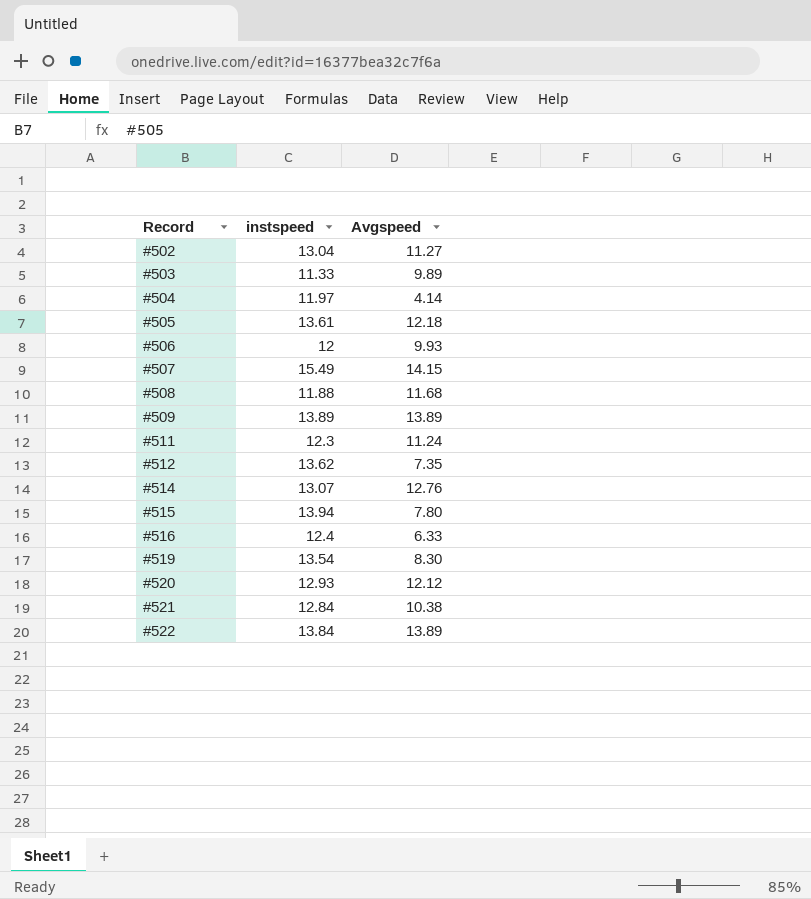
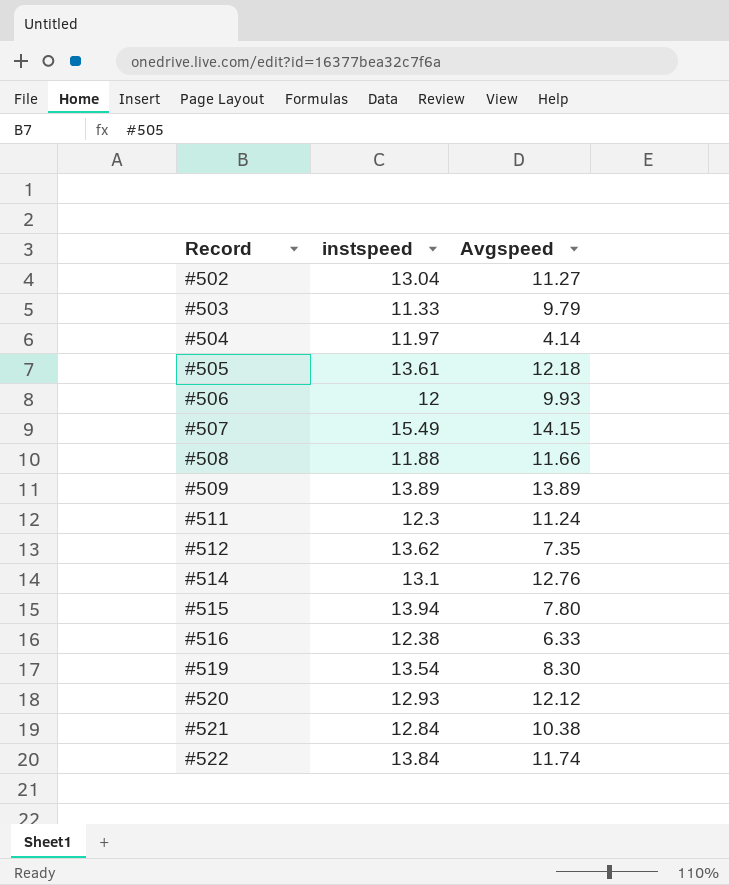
#503 | Avgspeed: 9.89 -> 9.79
#508 | Avgspeed: 11.68 -> 11.66
#514 | instspeed: 13.07 -> 13.1
#516 | instspeed: 12.4 -> 12.38
#522 | Avgspeed: 13.89 -> 11.74

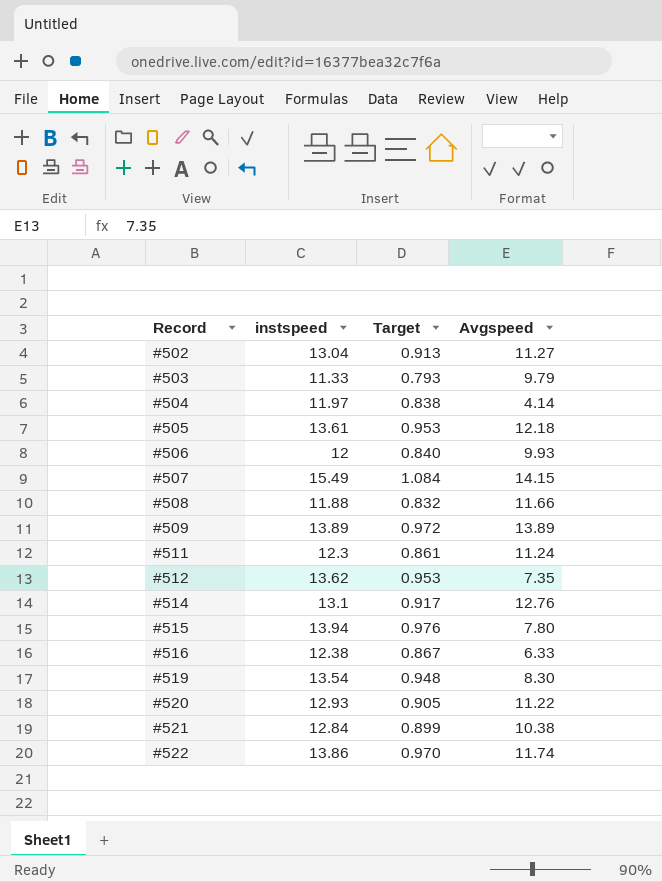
column Target | formula: none -> [instspeed] * 0.07
#520 | Avgspeed: 12.12 -> 11.22
#522 | instspeed: 13.84 -> 13.86

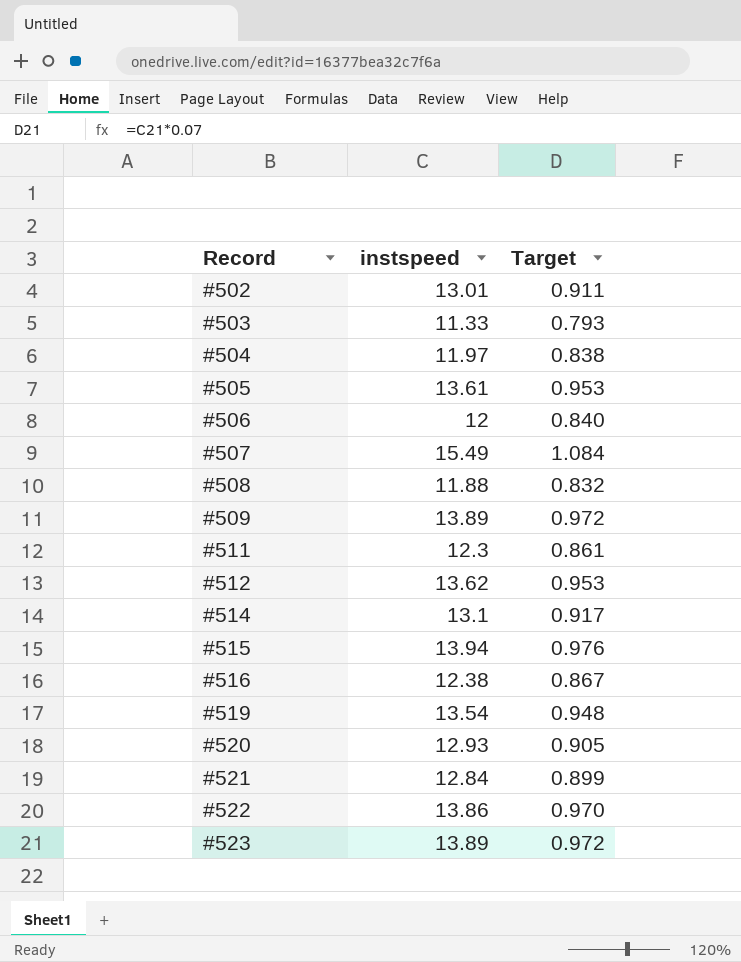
column Avgspeed | position: 4 -> none
#502 | instspeed: 13.04 -> 13.01
#502 | Target: 0.913 -> 0.911
row #523: none -> 13.89 | 0.972

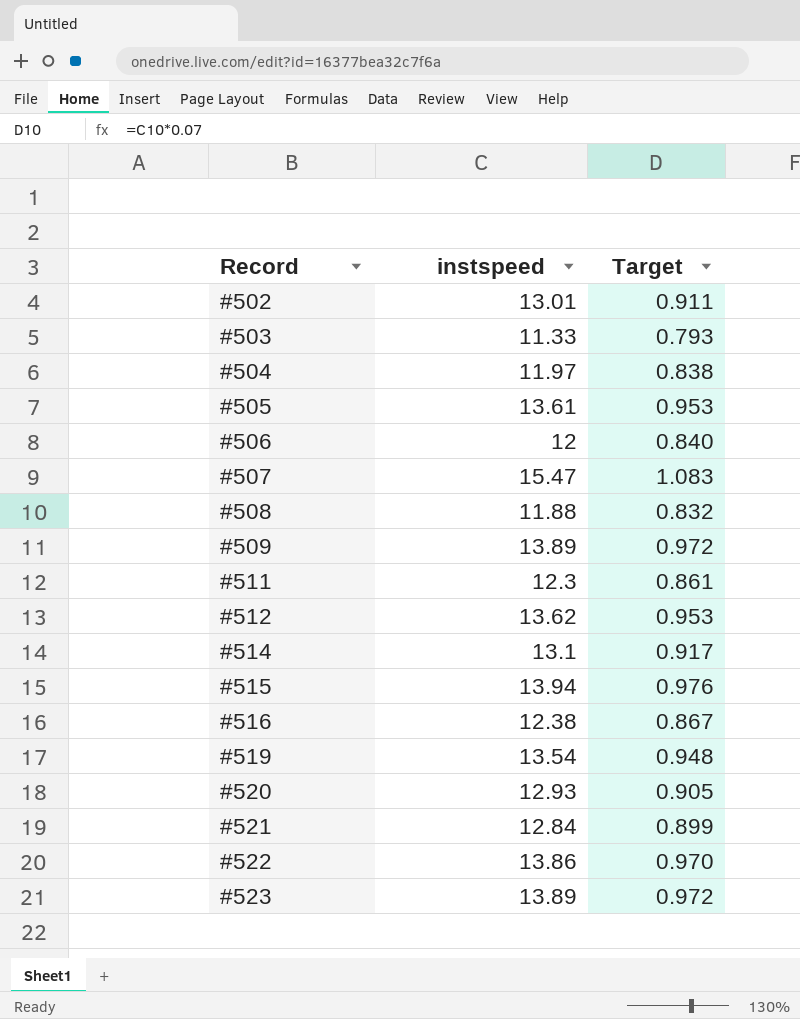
#507 | instspeed: 15.49 -> 15.47
#507 | Target: 1.084 -> 1.083

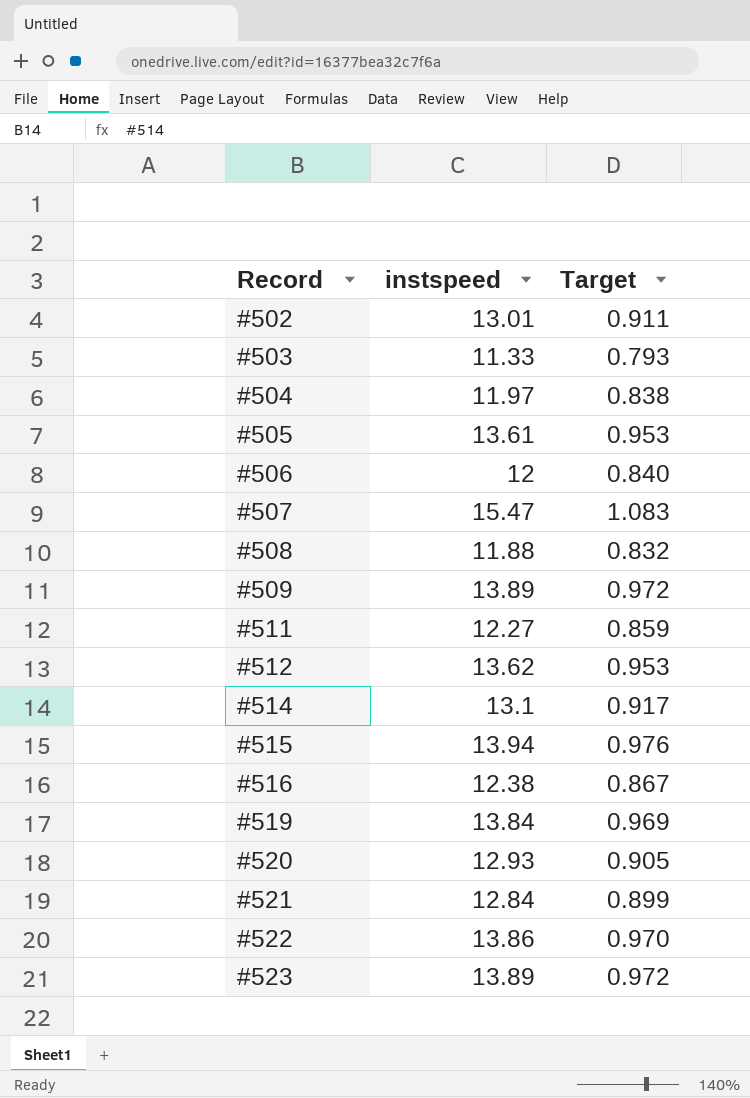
#511 | instspeed: 12.3 -> 12.27
#511 | Target: 0.861 -> 0.859
#519 | instspeed: 13.54 -> 13.84
#519 | Target: 0.948 -> 0.969

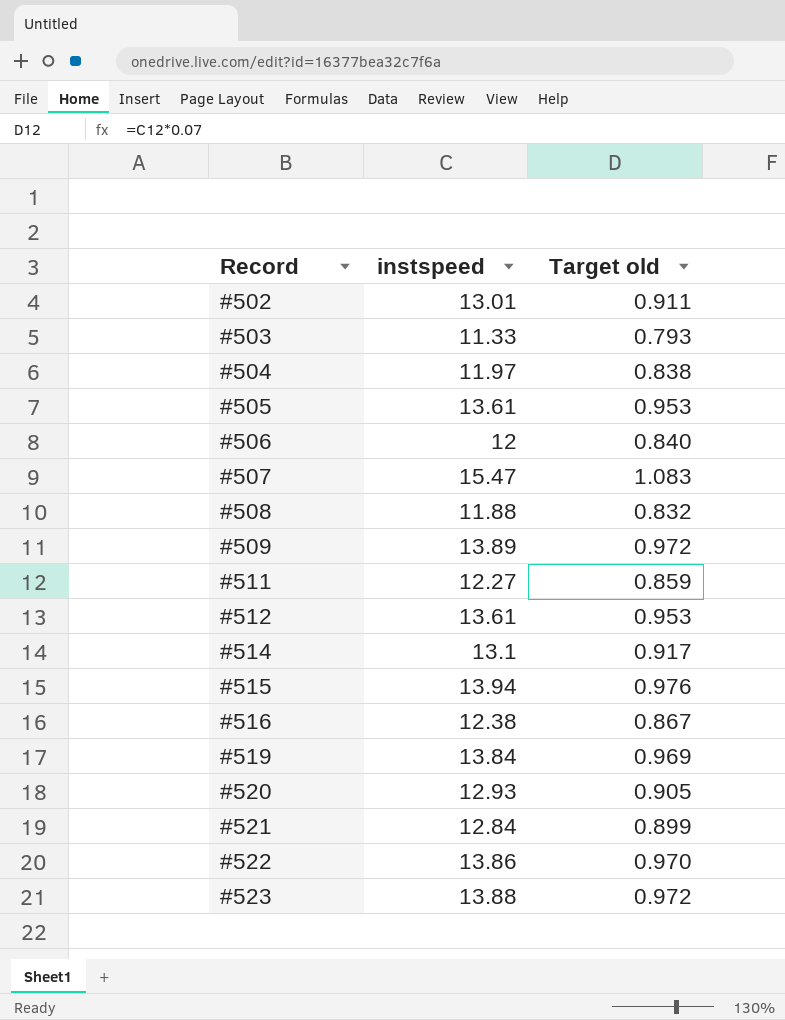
column name: Target -> Target old
#512 | instspeed: 13.62 -> 13.61
#523 | instspeed: 13.89 -> 13.88

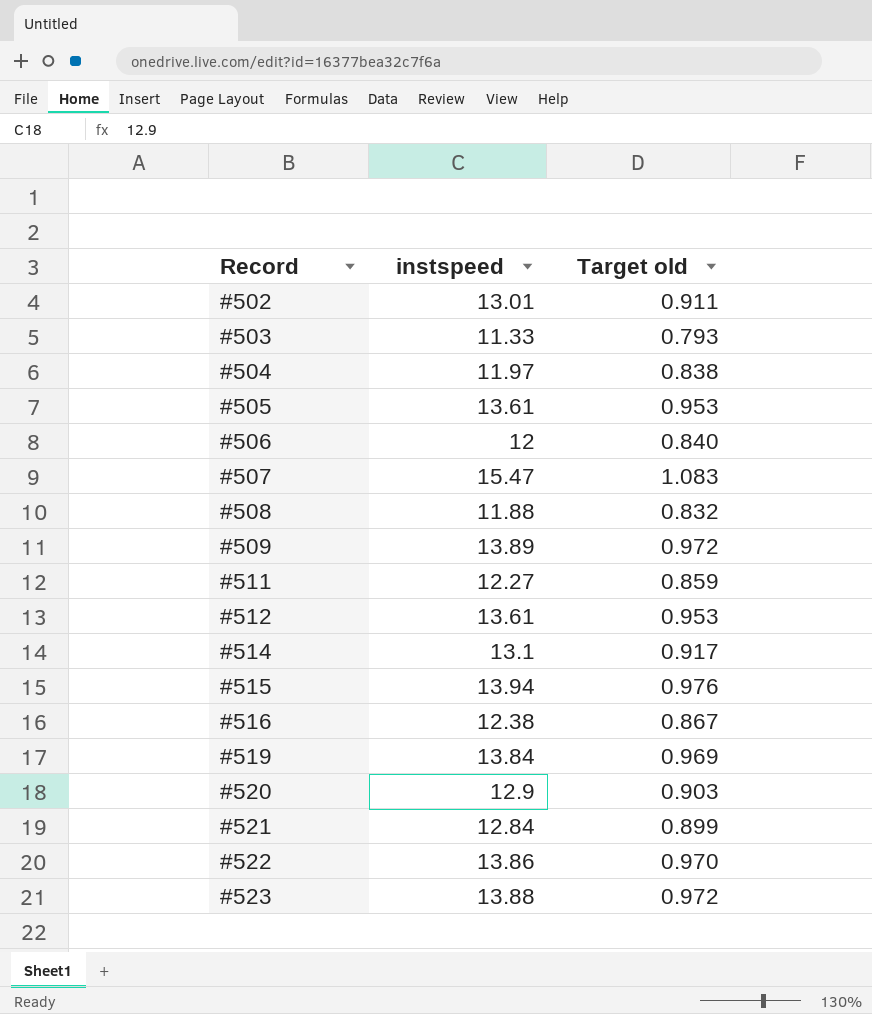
#520 | instspeed: 12.93 -> 12.9
#520 | Target old: 0.905 -> 0.903

